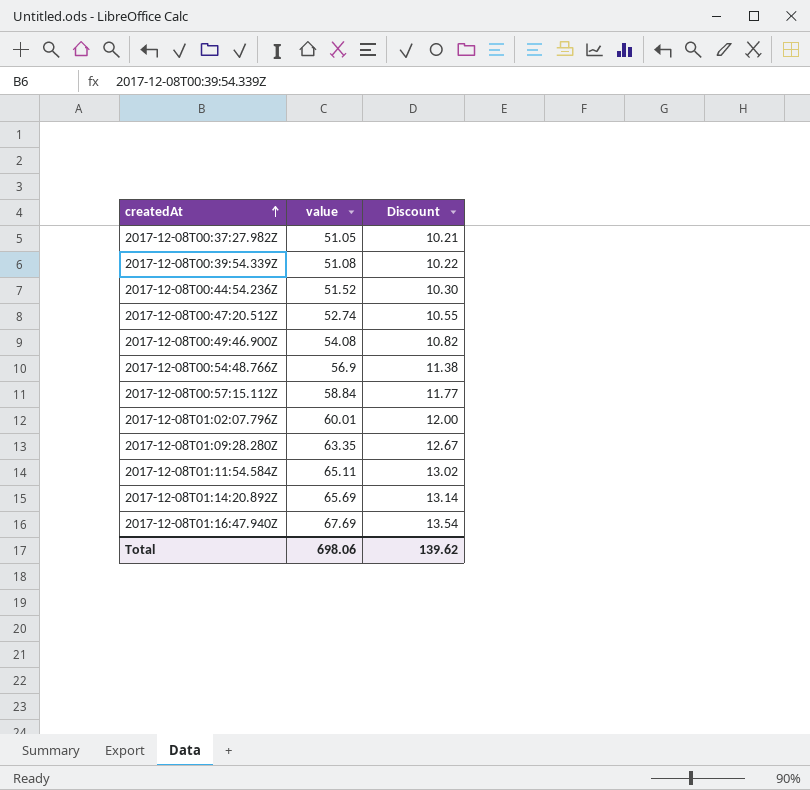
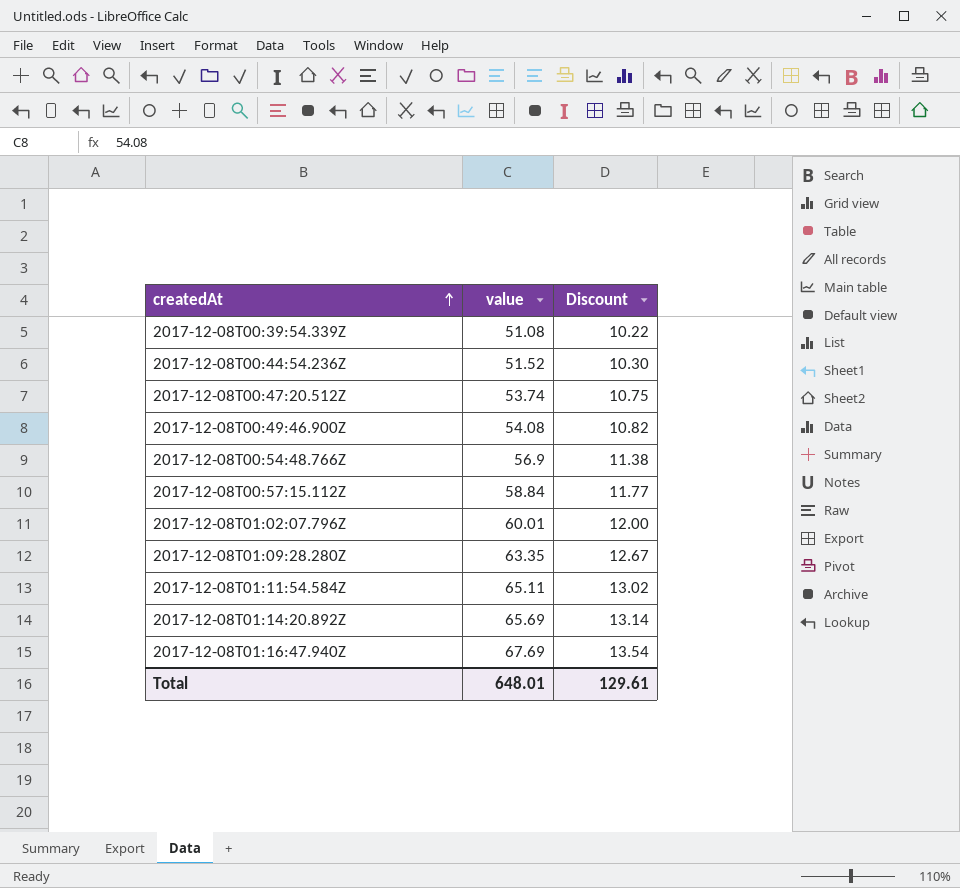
row 2017-12-08T00:37:27.982Z: 51.05 | 10.21 -> none
2017-12-08T00:47:20.512Z | value: 52.74 -> 53.74
2017-12-08T00:47:20.512Z | Discount: 10.55 -> 10.75
Total | value: 698.06 -> 648.01
Total | Discount: 139.62 -> 129.61

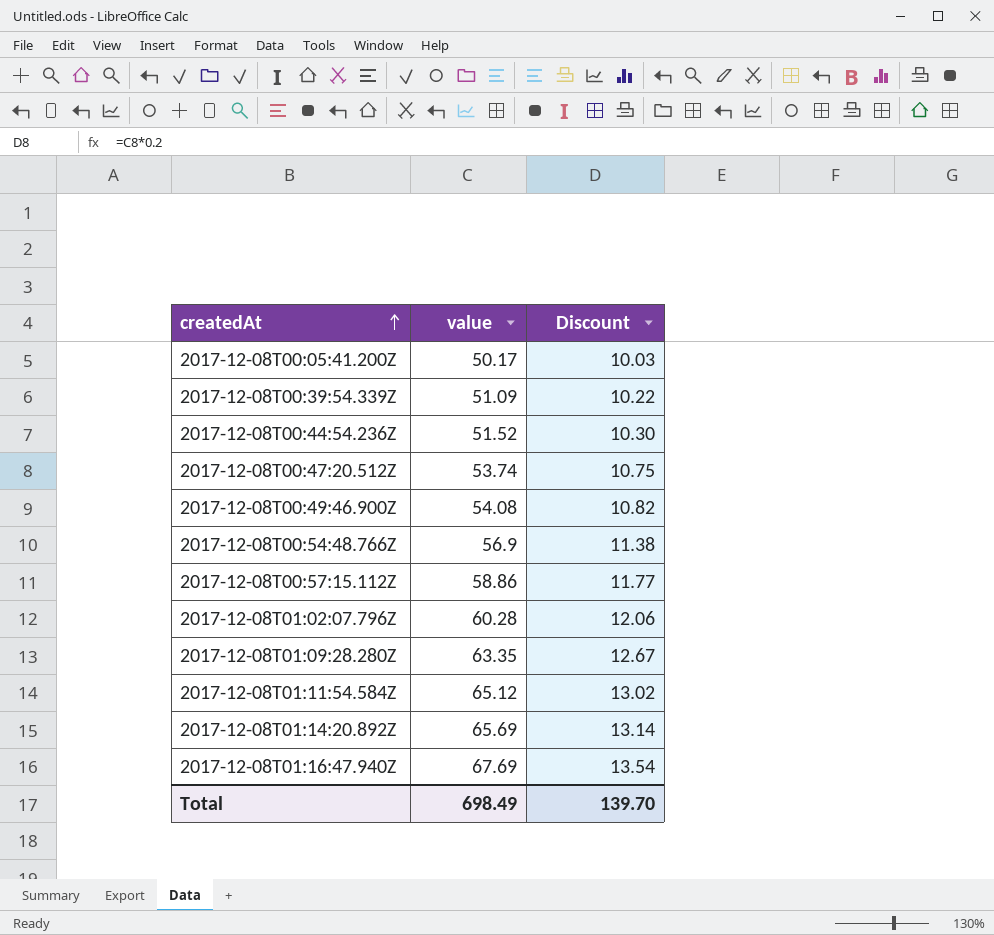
row 2017-12-08T00:05:41.200Z: none -> 50.17 | 10.03
2017-12-08T00:39:54.339Z | value: 51.08 -> 51.09
2017-12-08T00:57:15.112Z | value: 58.84 -> 58.86
2017-12-08T01:02:07.796Z | value: 60.01 -> 60.28
2017-12-08T01:02:07.796Z | Discount: 12.00 -> 12.06
2017-12-08T01:11:54.584Z | value: 65.11 -> 65.12
Total | value: 648.01 -> 698.49
Total | Discount: 129.61 -> 139.70

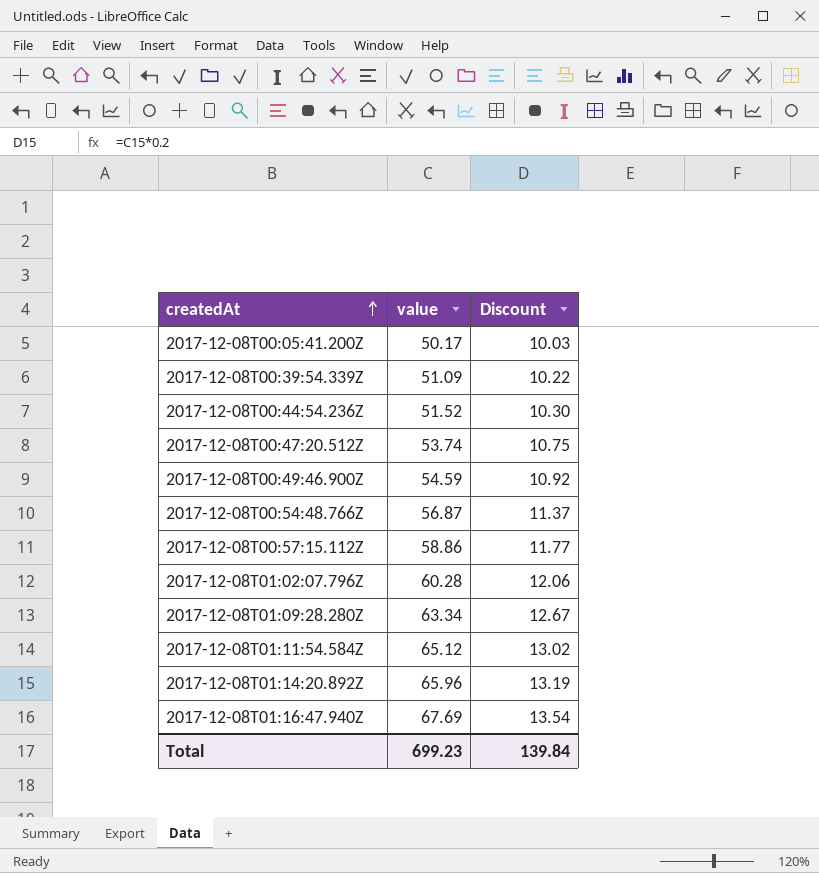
2017-12-08T00:49:46.900Z | value: 54.08 -> 54.59
2017-12-08T00:49:46.900Z | Discount: 10.82 -> 10.92
2017-12-08T00:54:48.766Z | value: 56.9 -> 56.87
2017-12-08T00:54:48.766Z | Discount: 11.38 -> 11.37
2017-12-08T01:09:28.280Z | value: 63.35 -> 63.34
2017-12-08T01:14:20.892Z | value: 65.69 -> 65.96
2017-12-08T01:14:20.892Z | Discount: 13.14 -> 13.19
Total | value: 698.49 -> 699.23
Total | Discount: 139.70 -> 139.84

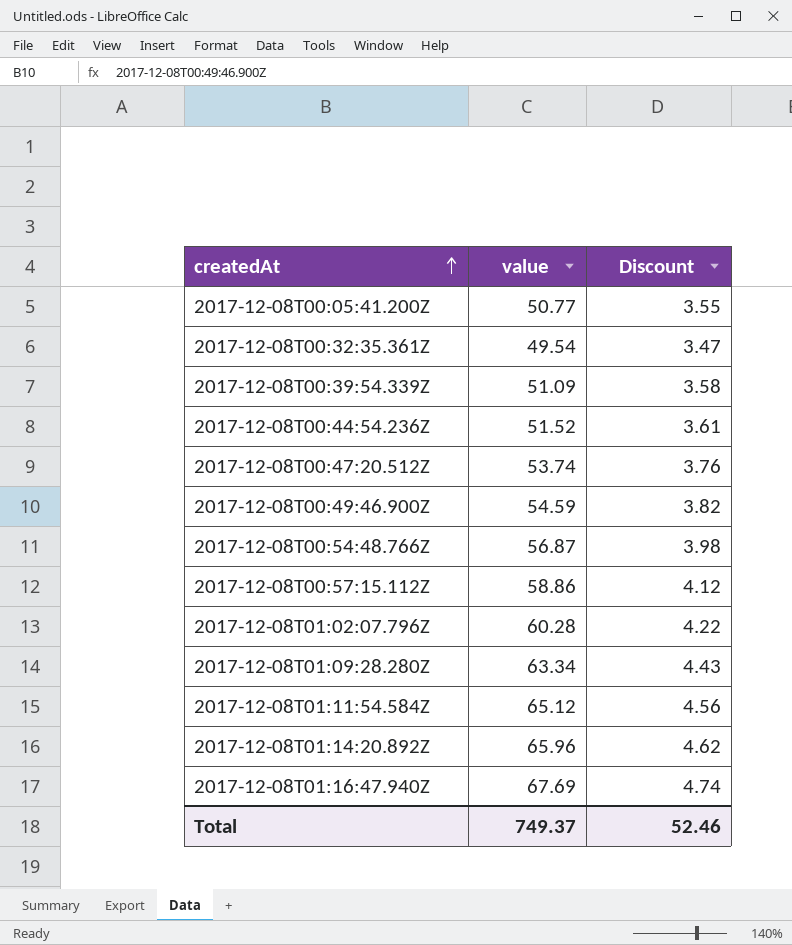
column Discount | formula: [value] * 0.2 -> [value] * 0.07
2017-12-08T00:05:41.200Z | value: 50.17 -> 50.77
row 2017-12-08T00:32:35.361Z: none -> 49.54 | 3.47
Total | value: 699.23 -> 749.37
Total | Discount: 139.84 -> 52.46

